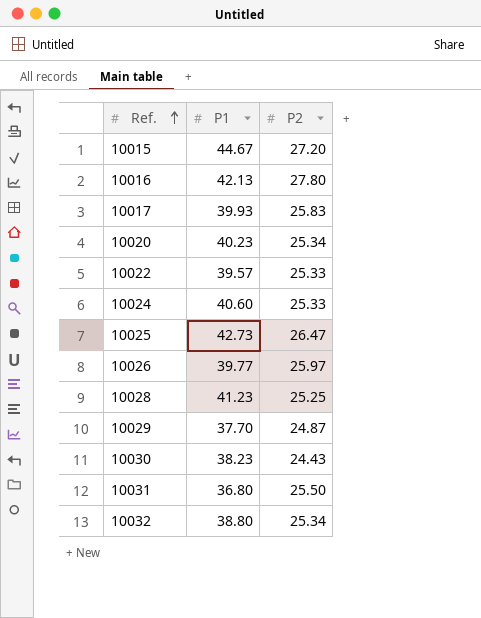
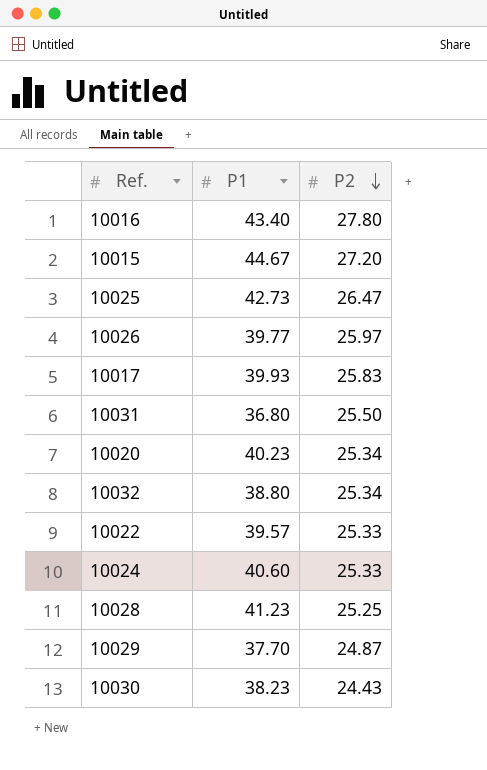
row order: Ref. ascending -> P2 descending
10016 | P1: 42.13 -> 43.40

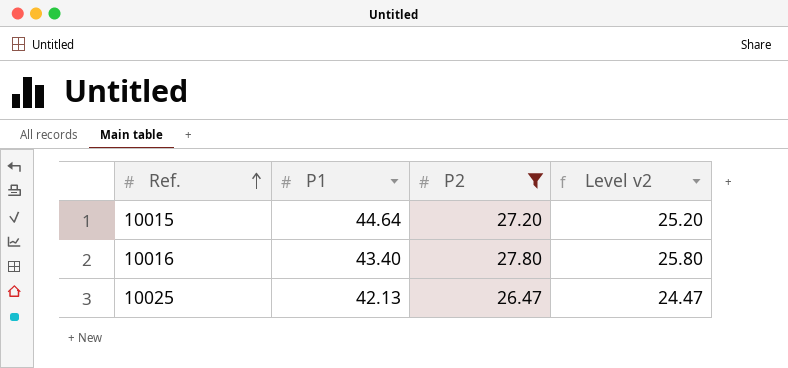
filter: none -> P2 >= 26.47
row order: P2 descending -> Ref. ascending
column Level v2 | formula: none -> [P2] - 2
10015 | P1: 44.67 -> 44.64
10025 | P1: 42.73 -> 42.13

